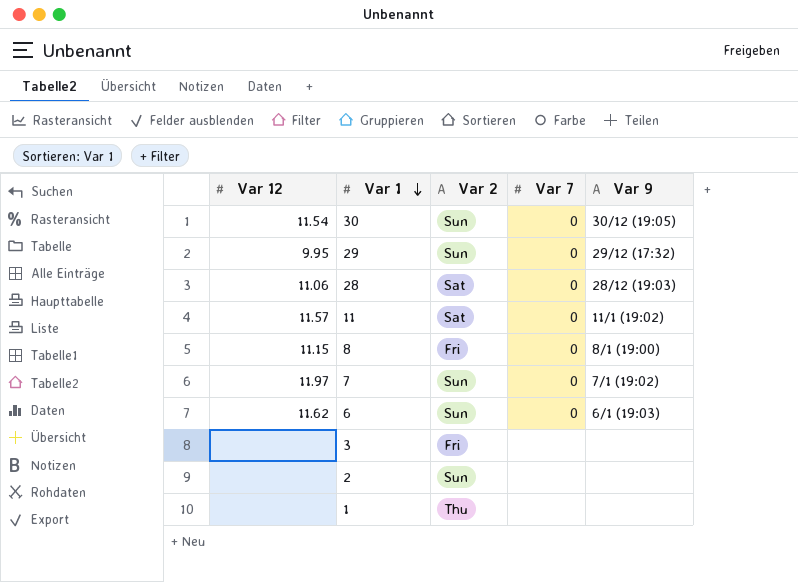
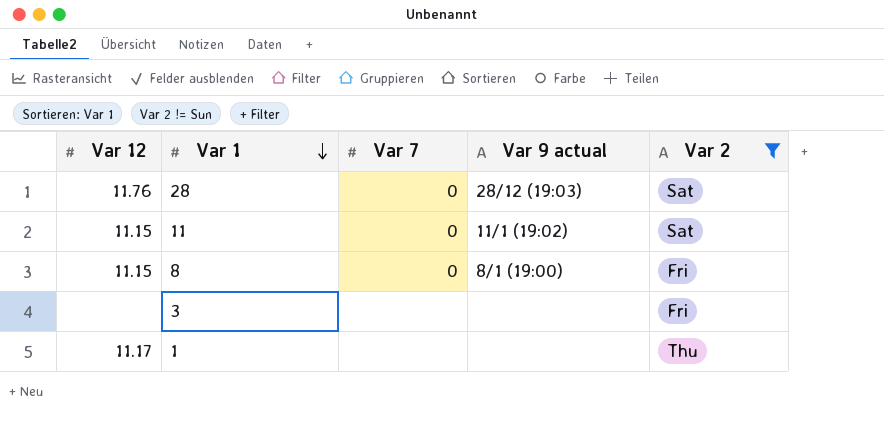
filter: none -> Var 2 != Sun
column name: Var 9 -> Var 9 actual
column Var 2 | position: 3 -> 5
28 | Var 12: 11.06 -> 11.76
11 | Var 12: 11.57 -> 11.15
1 | Var 12: none -> 11.17

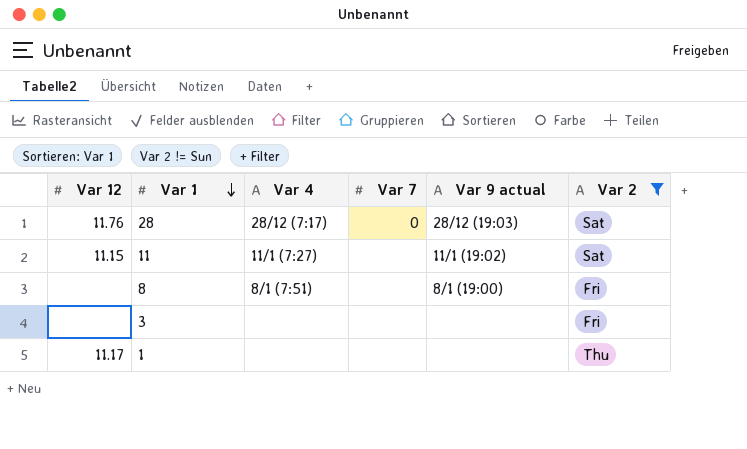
column Var 4 | position: none -> 3
11 | Var 7: 0 -> none
8 | Var 12: 11.15 -> none
8 | Var 7: 0 -> none

